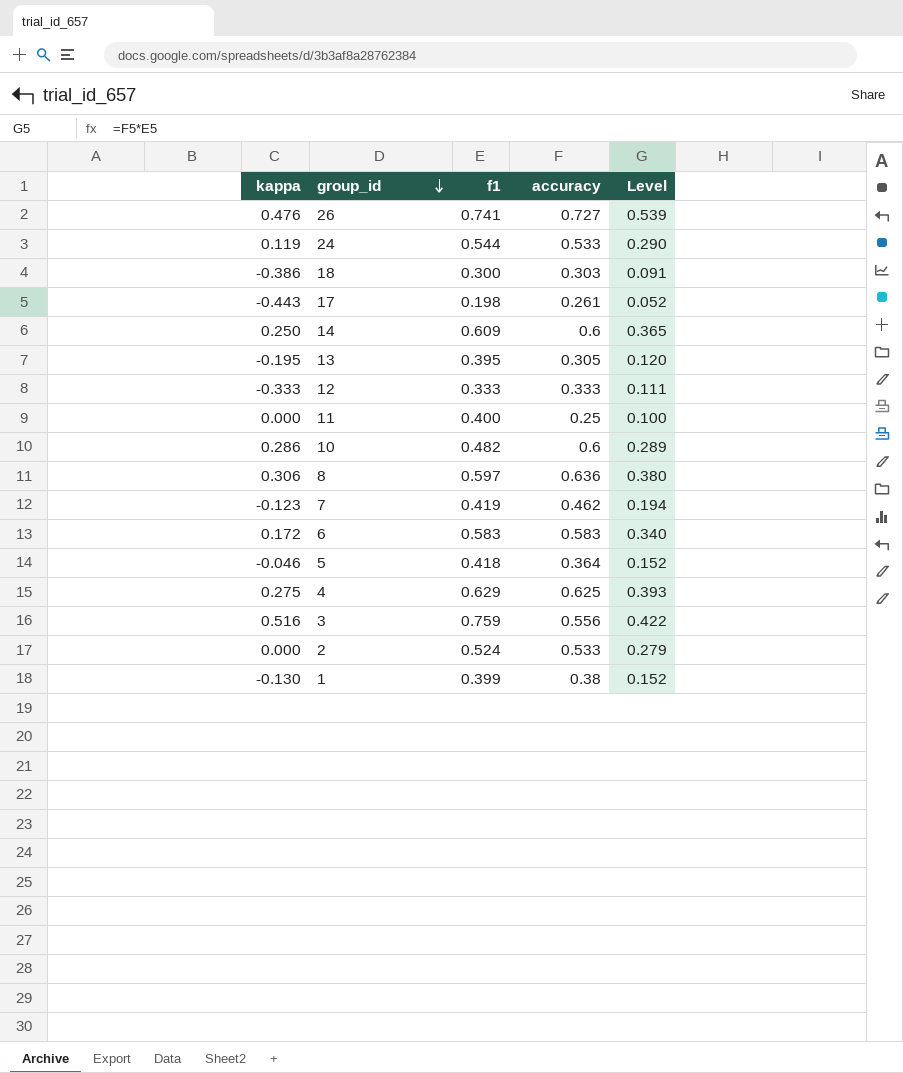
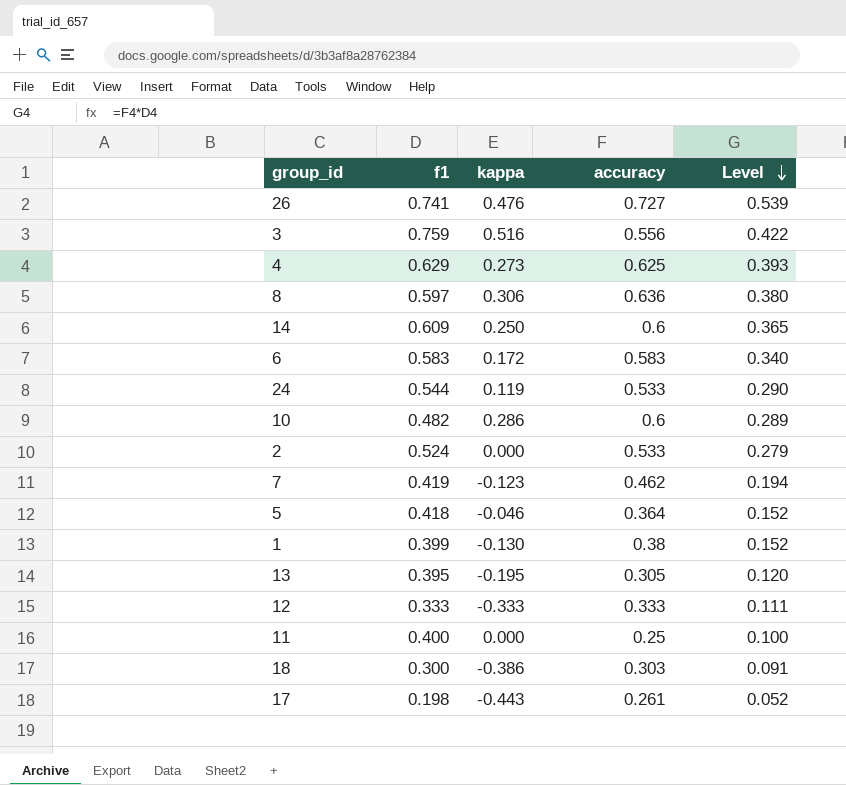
row order: group_id descending -> Level descending
column kappa | position: 1 -> 3
4 | kappa: 0.275 -> 0.273

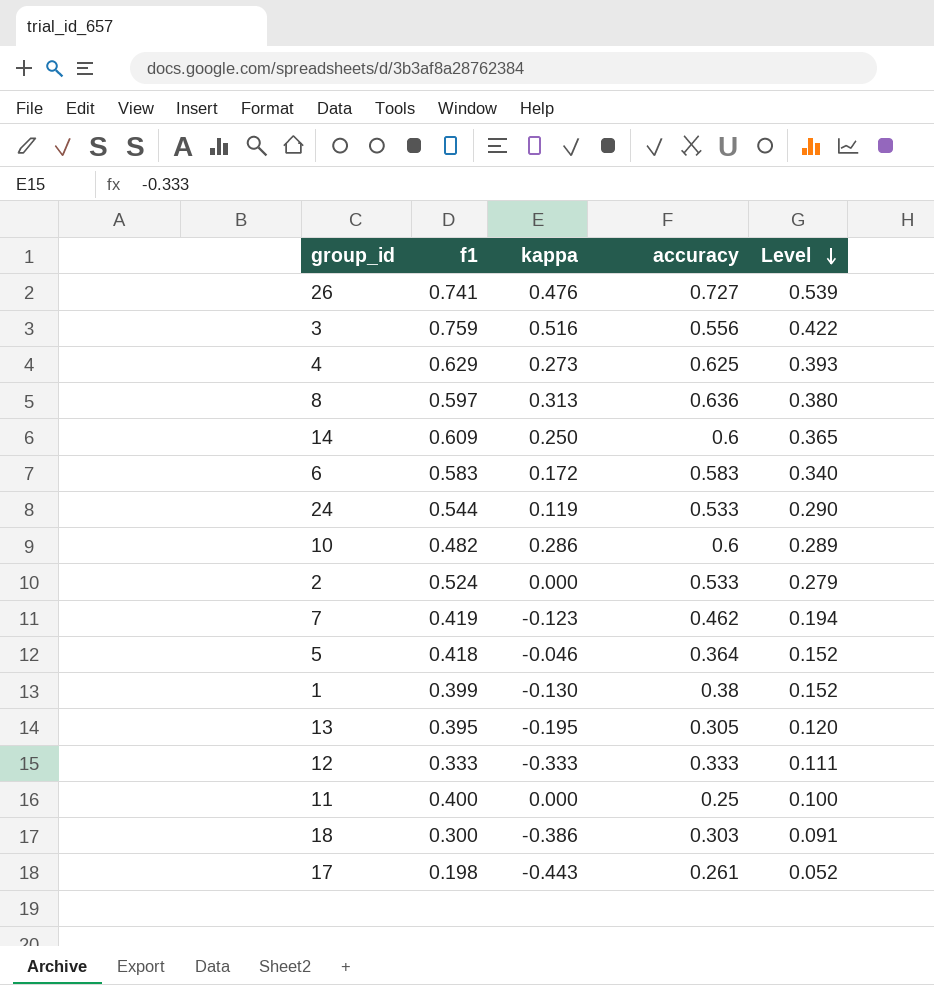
8 | kappa: 0.306 -> 0.313

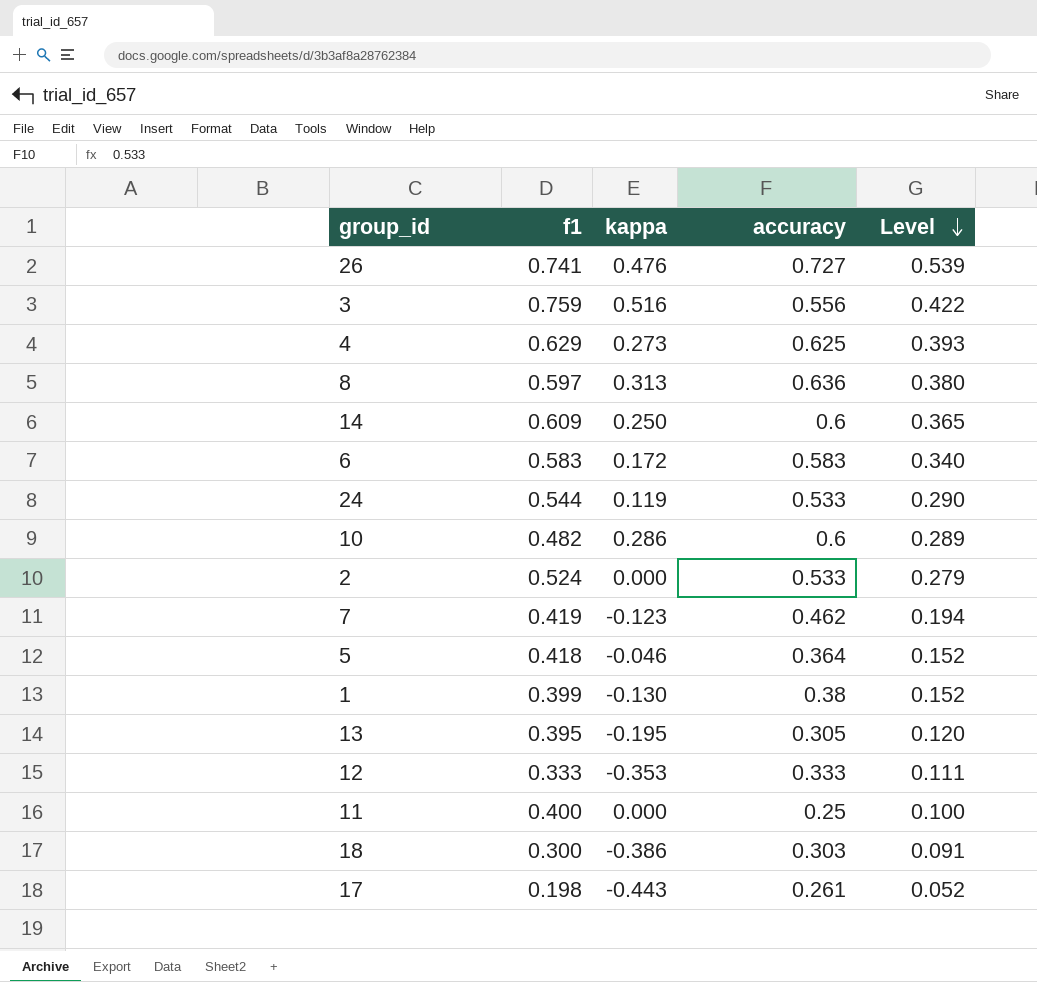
12 | kappa: -0.333 -> -0.353

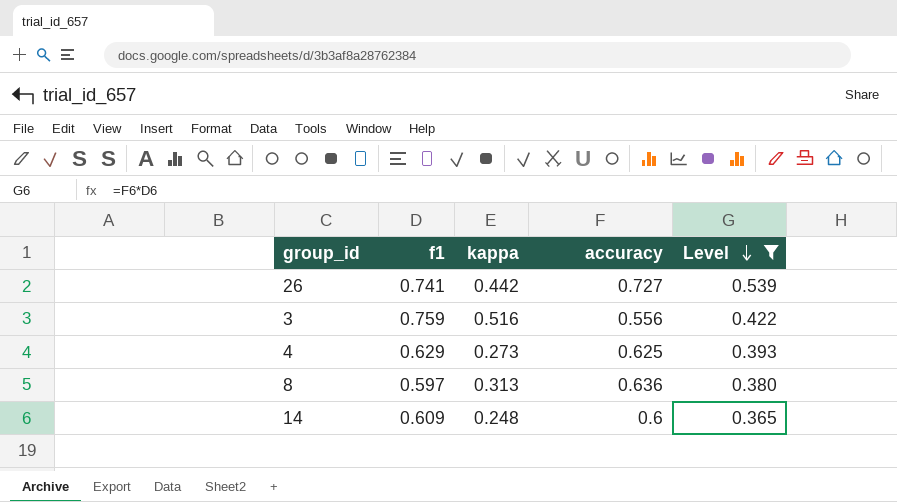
filter: none -> Level >= 0.365
26 | kappa: 0.476 -> 0.442
14 | kappa: 0.250 -> 0.248

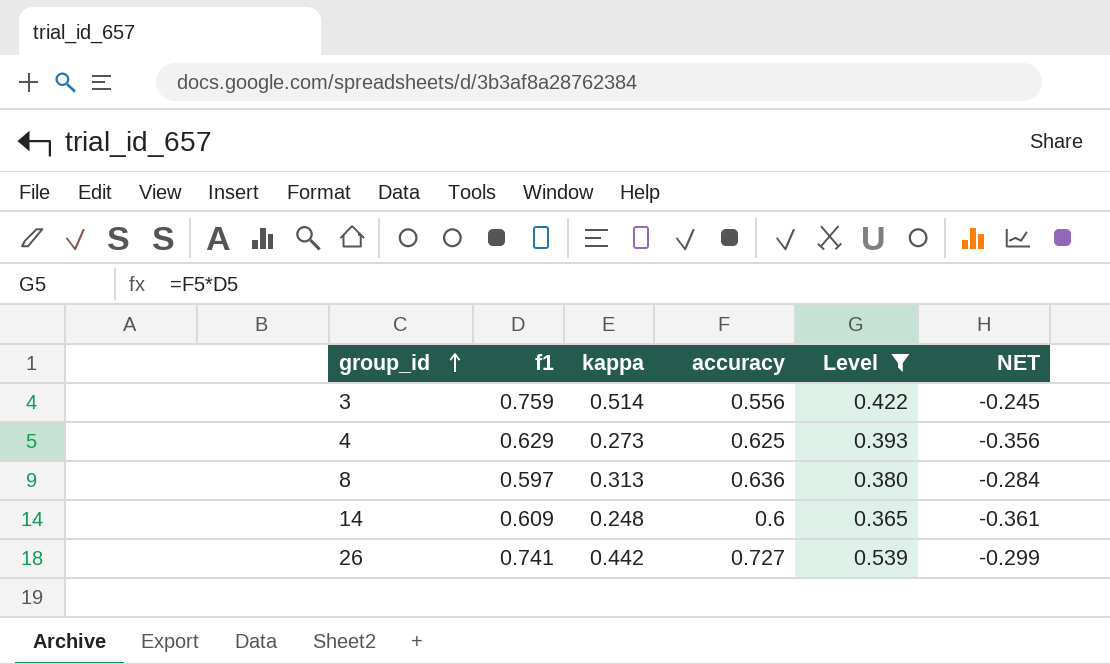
row order: Level descending -> group_id ascending
column NET | formula: none -> [kappa] - [f1]
3 | kappa: 0.516 -> 0.514

